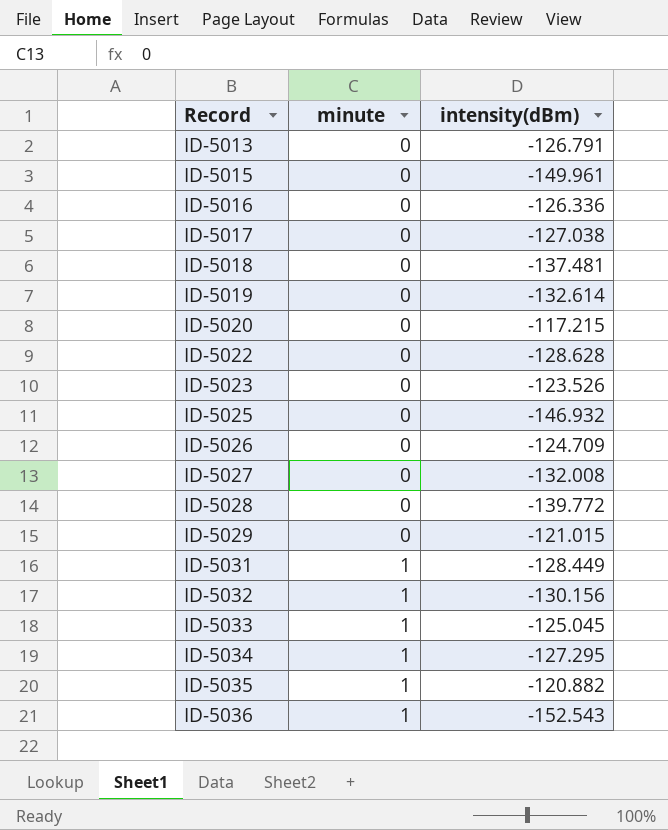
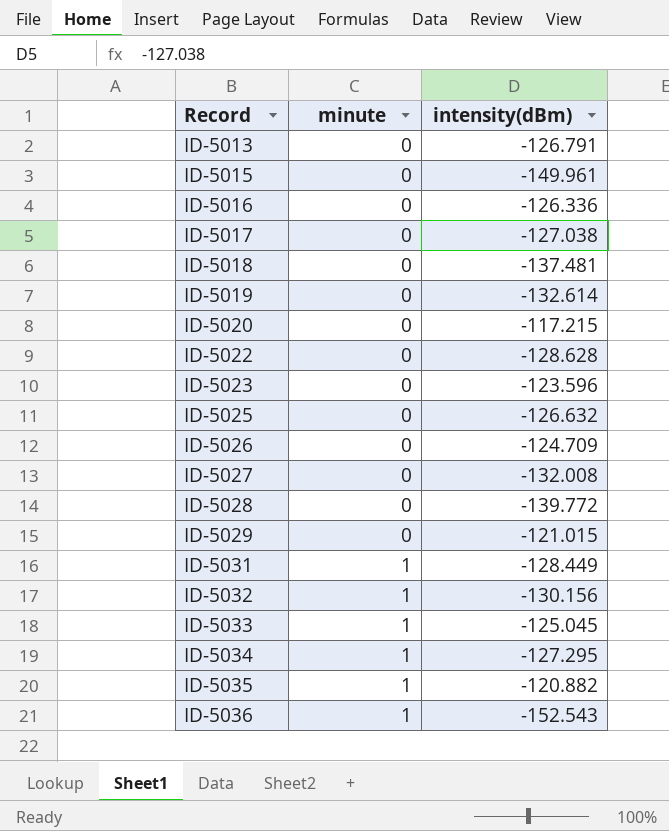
ID-5023 | intensity(dBm): -123.526 -> -123.596
ID-5025 | intensity(dBm): -146.932 -> -126.632

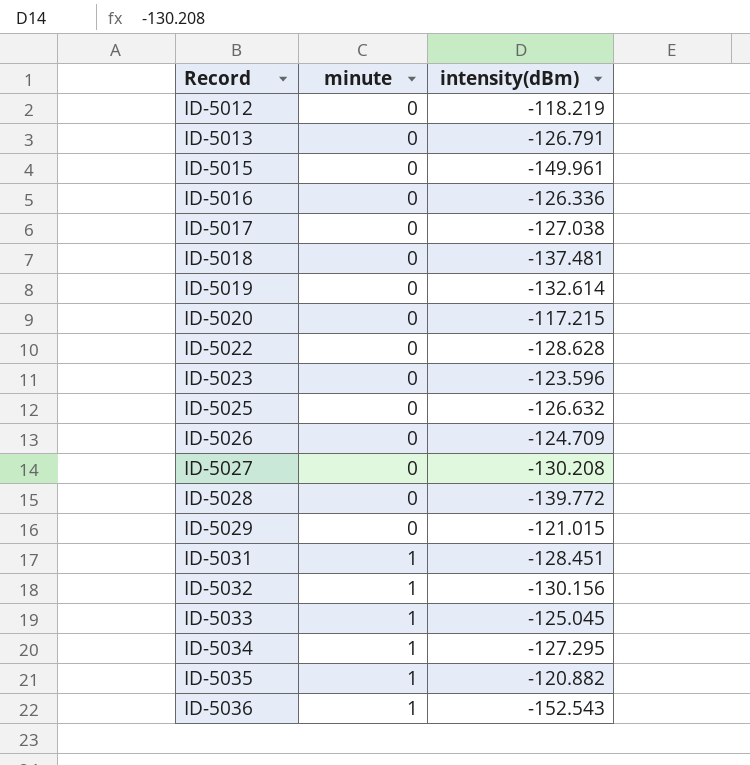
row ID-5012: none -> 0 | -118.219
ID-5027 | intensity(dBm): -132.008 -> -130.208
ID-5031 | intensity(dBm): -128.449 -> -128.451

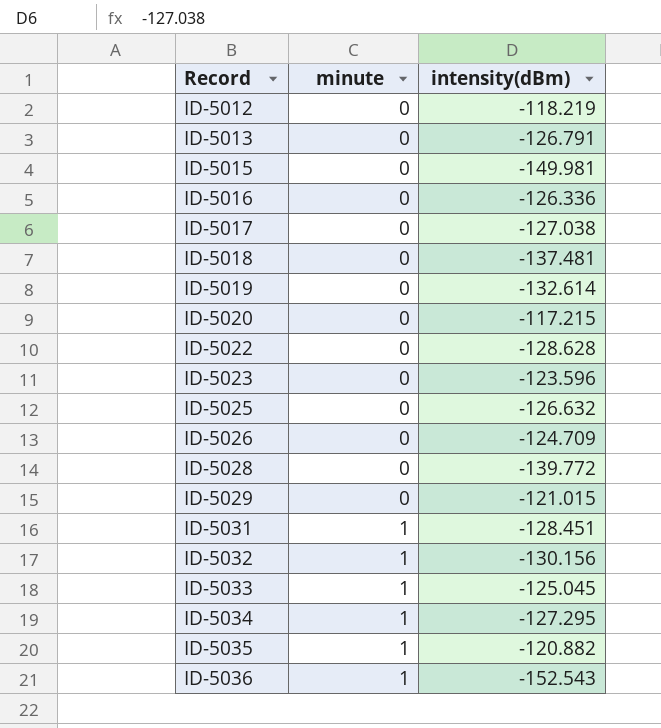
row ID-5027: 0 | -130.208 -> none
ID-5015 | intensity(dBm): -149.961 -> -149.981

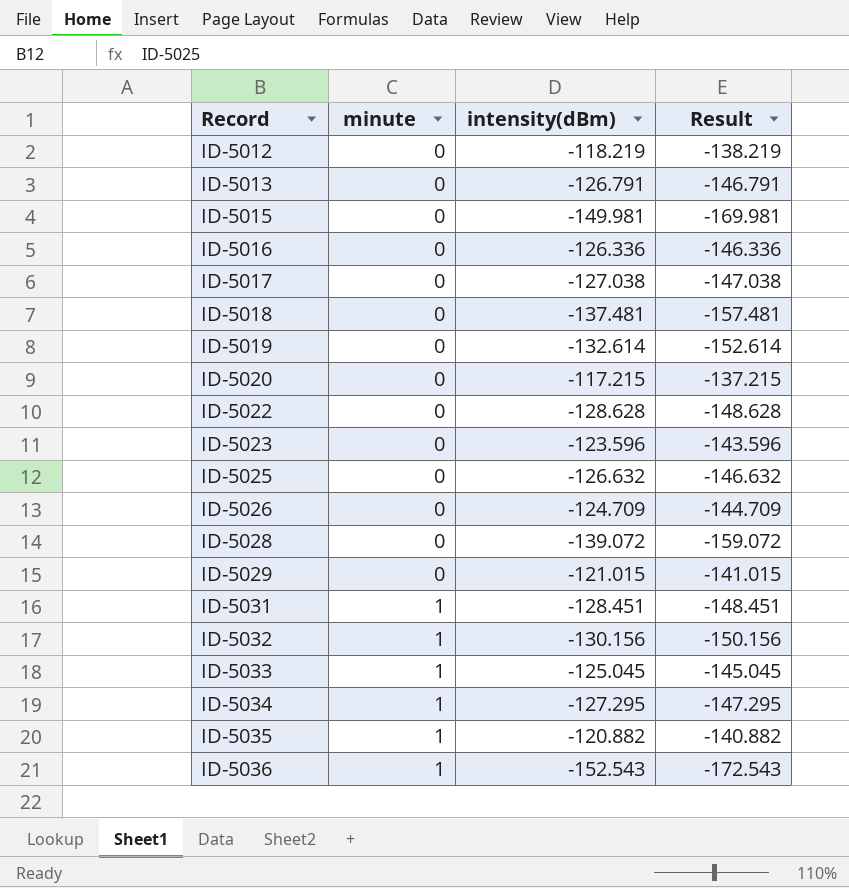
column Result | formula: none -> [intensity(dBm)] - 20
ID-5028 | intensity(dBm): -139.772 -> -139.072

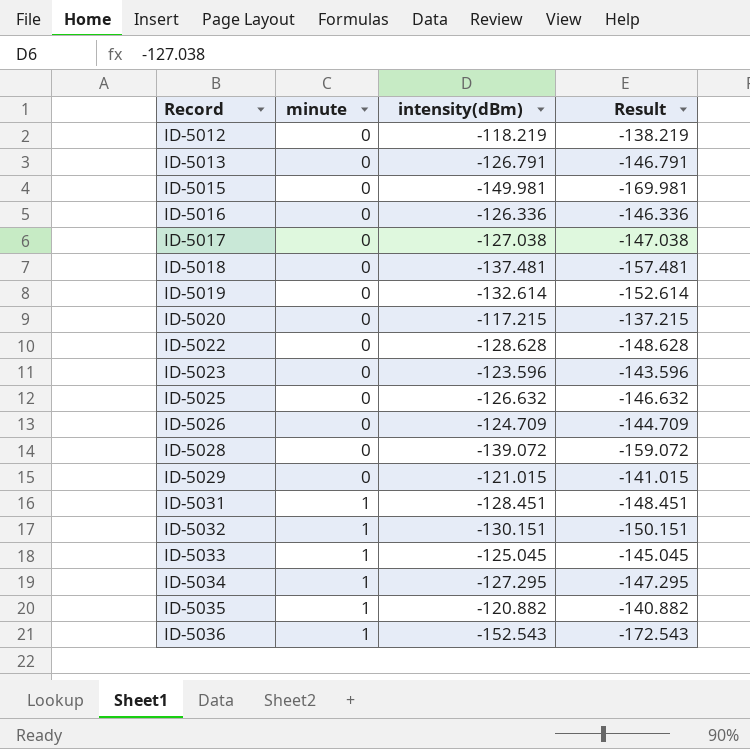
ID-5032 | intensity(dBm): -130.156 -> -130.151
ID-5032 | Result: -150.156 -> -150.151

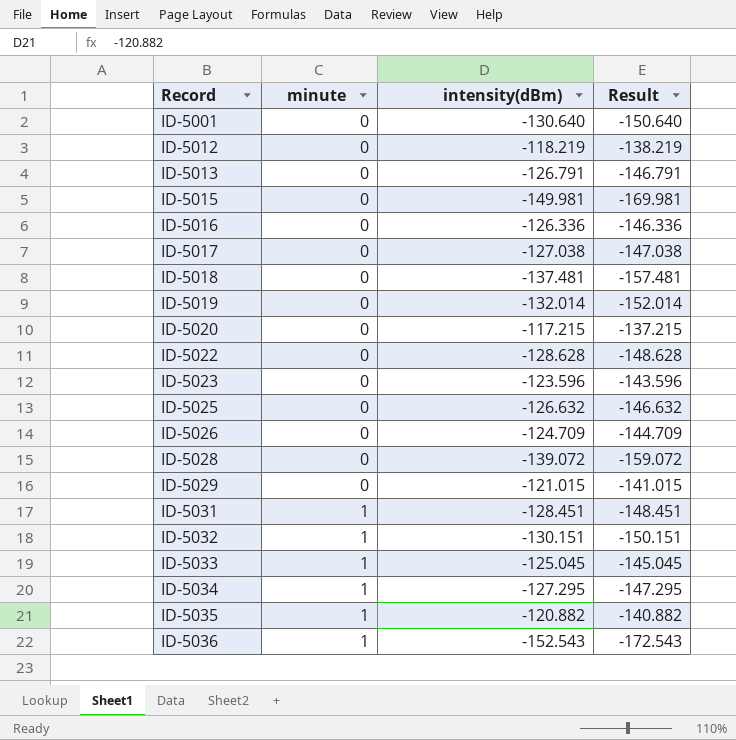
row ID-5001: none -> 0 | -130.640 | -150.640
ID-5019 | intensity(dBm): -132.614 -> -132.014
ID-5019 | Result: -152.614 -> -152.014

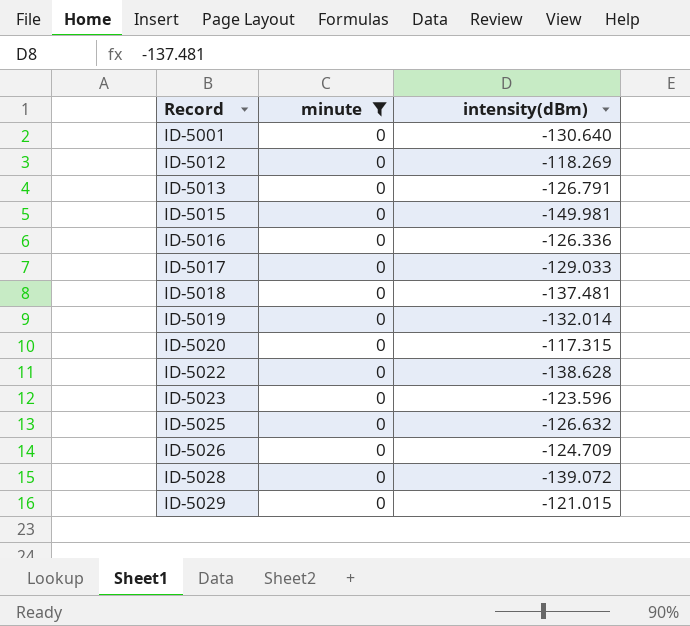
filter: none -> minute = 0
column Result | formula: [intensity(dBm)] - 20 -> none
ID-5012 | intensity(dBm): -118.219 -> -118.269
ID-5017 | intensity(dBm): -127.038 -> -129.033
ID-5020 | intensity(dBm): -117.215 -> -117.315
ID-5022 | intensity(dBm): -128.628 -> -138.628

